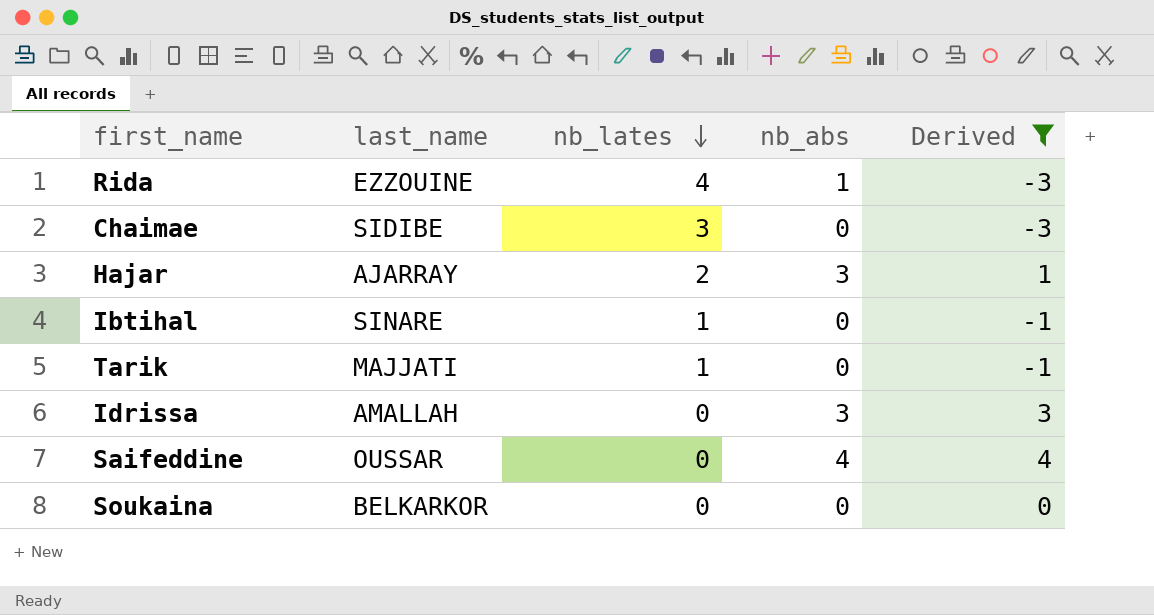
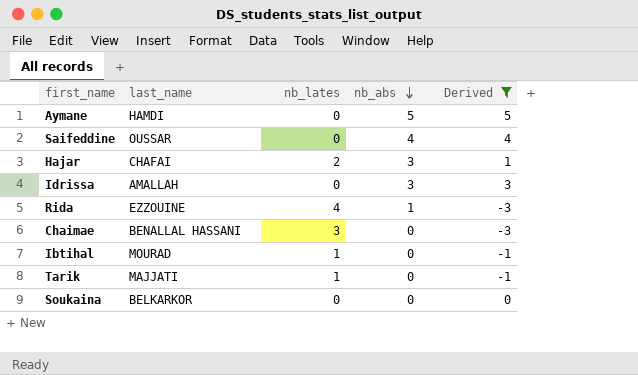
row order: nb_lates descending -> nb_abs descending
row Aymane: none -> HAMDI | 0 | 5 | 5
Hajar | last_name: AJARRAY -> CHAFAI
Chaimae | last_name: SIDIBE -> BENALLAL HASSANI
Ibtihal | last_name: SINARE -> MOURAD

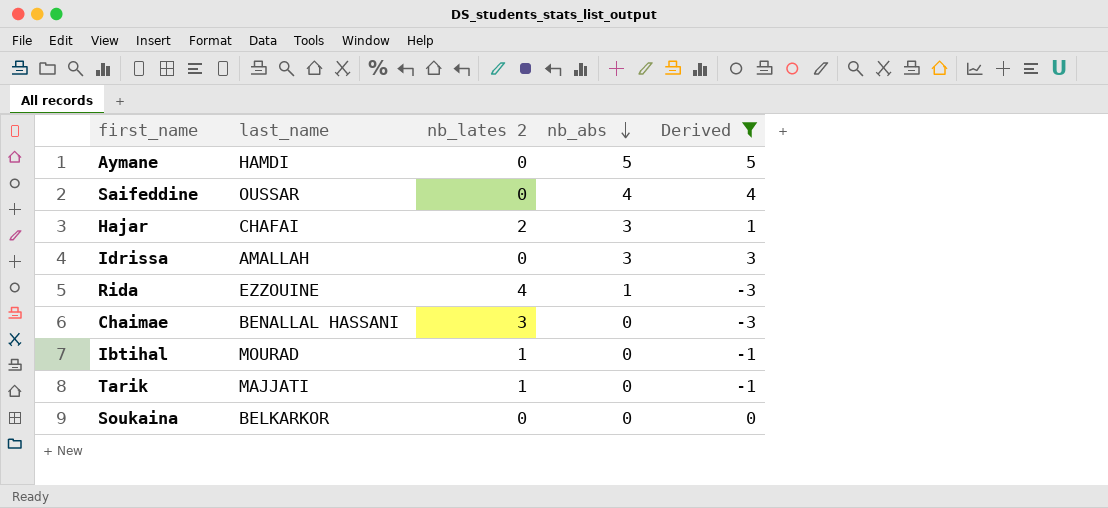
column name: nb_lates -> nb_lates 2

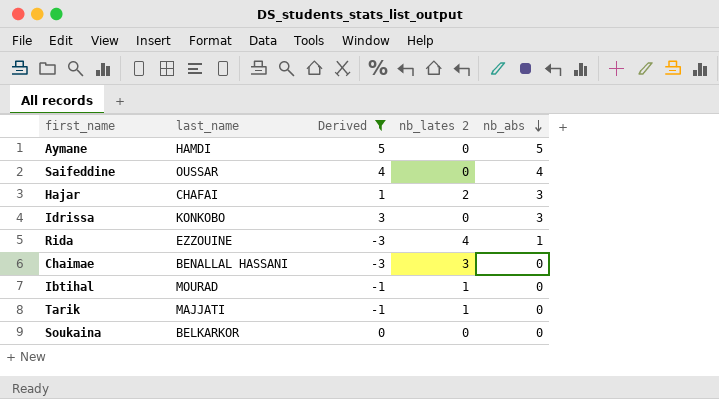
column Derived | position: 5 -> 3
Idrissa | last_name: AMALLAH -> KONKOBO

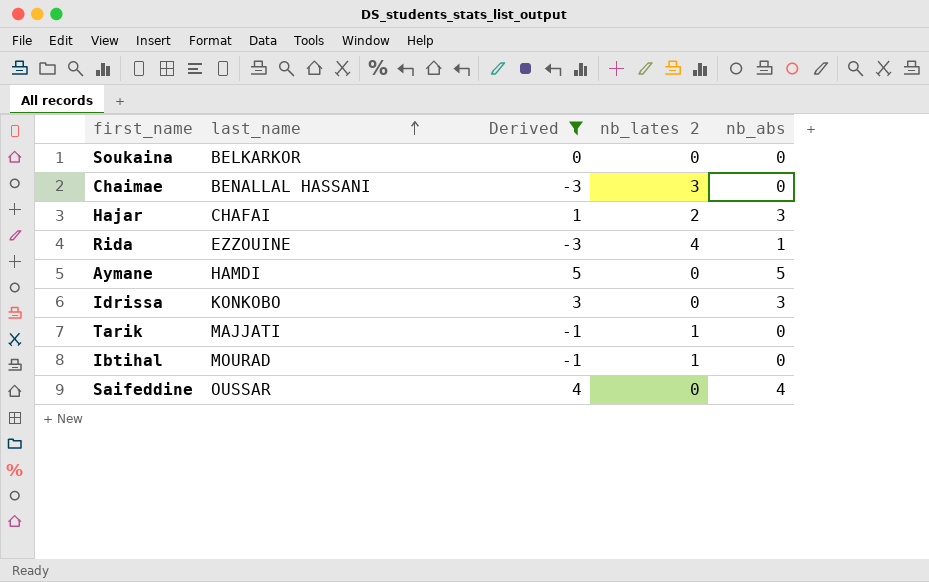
row order: nb_abs descending -> last_name ascending

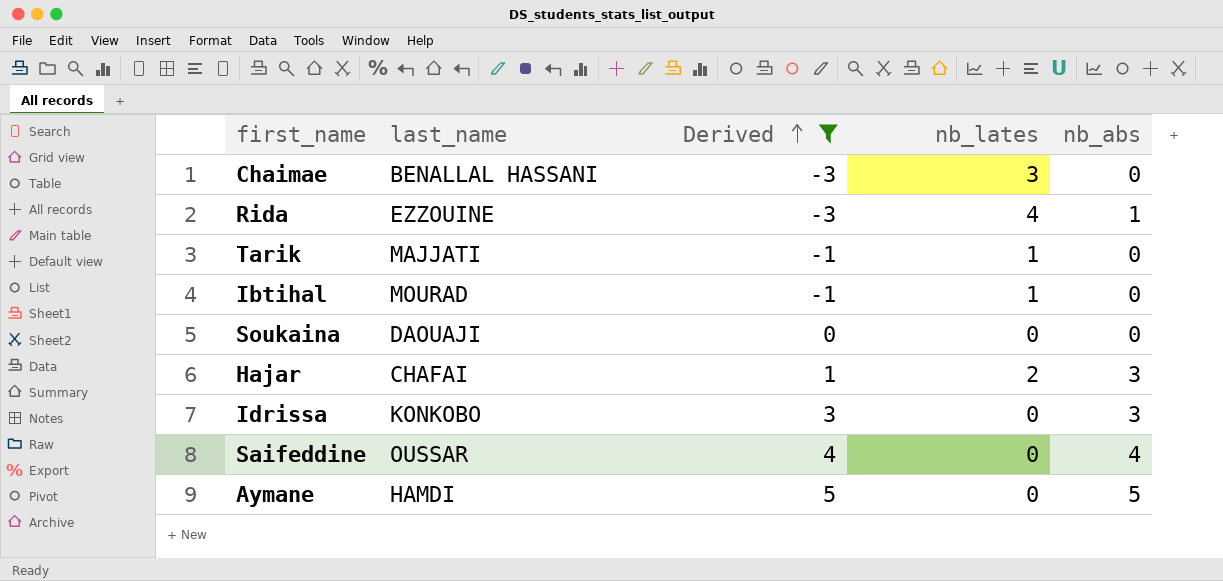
row order: last_name ascending -> Derived ascending
column name: nb_lates 2 -> nb_lates
Soukaina | last_name: BELKARKOR -> DAOUAJI

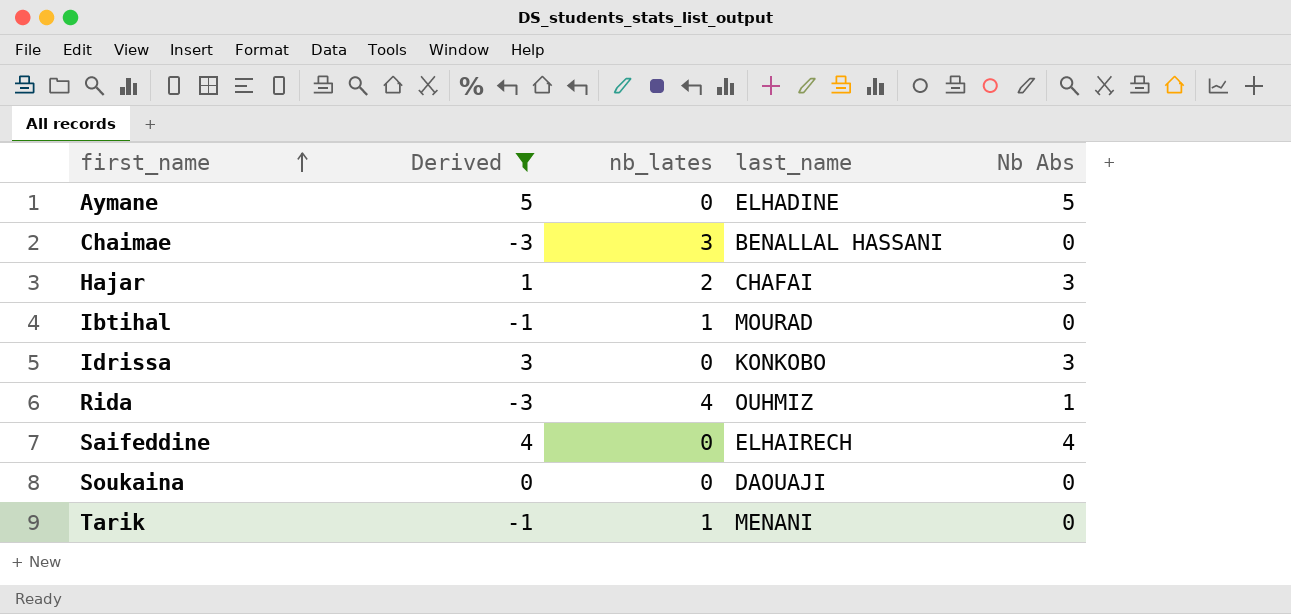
row order: Derived ascending -> first_name ascending
column last_name | position: 2 -> 4
column name: nb_abs -> Nb Abs
Aymane | last_name: HAMDI -> ELHADINE
Rida | last_name: EZZOUINE -> OUHMIZ
Saifeddine | last_name: OUSSAR -> ELHAIRECH
Tarik | last_name: MAJJATI -> MENANI

